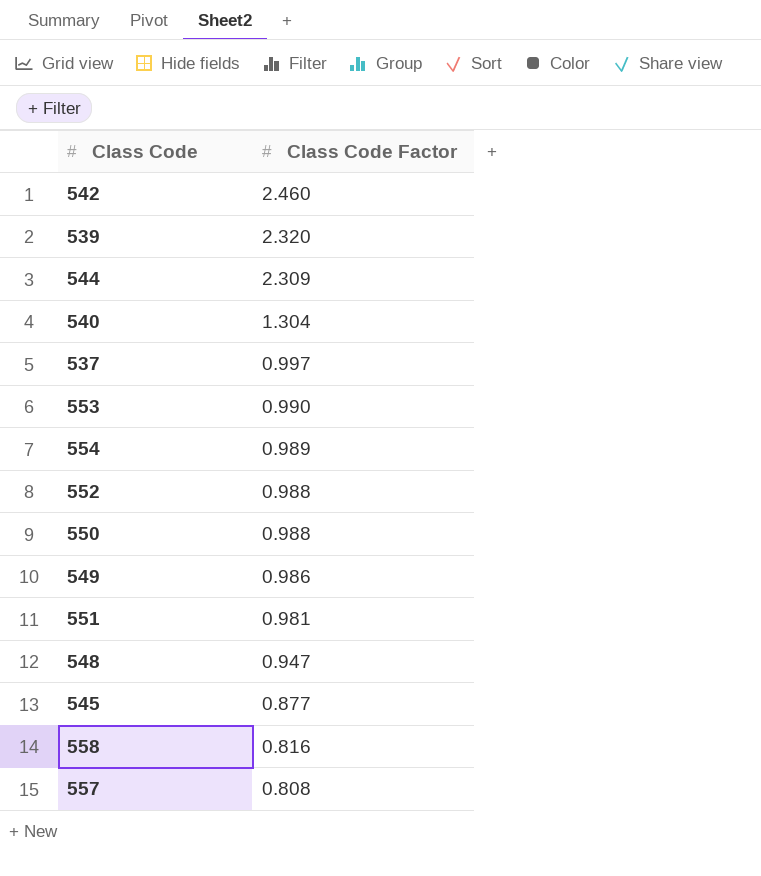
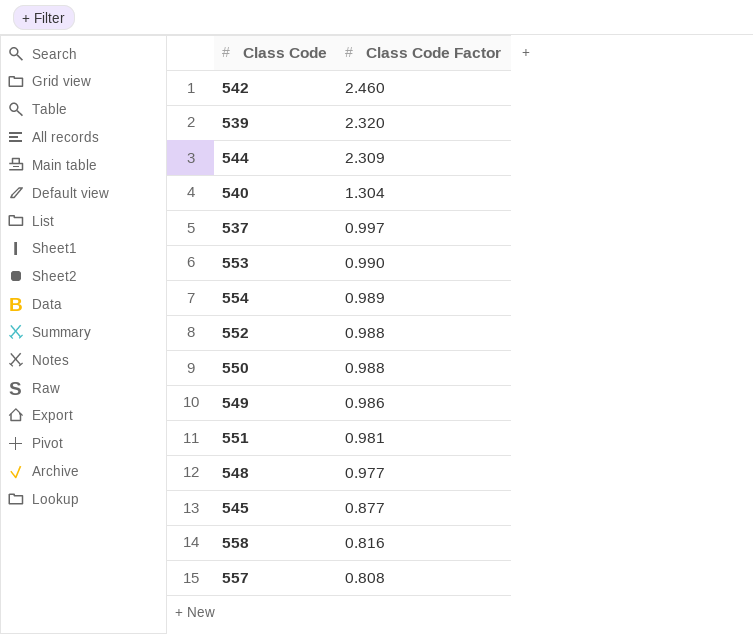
548 | Class Code Factor: 0.947 -> 0.977

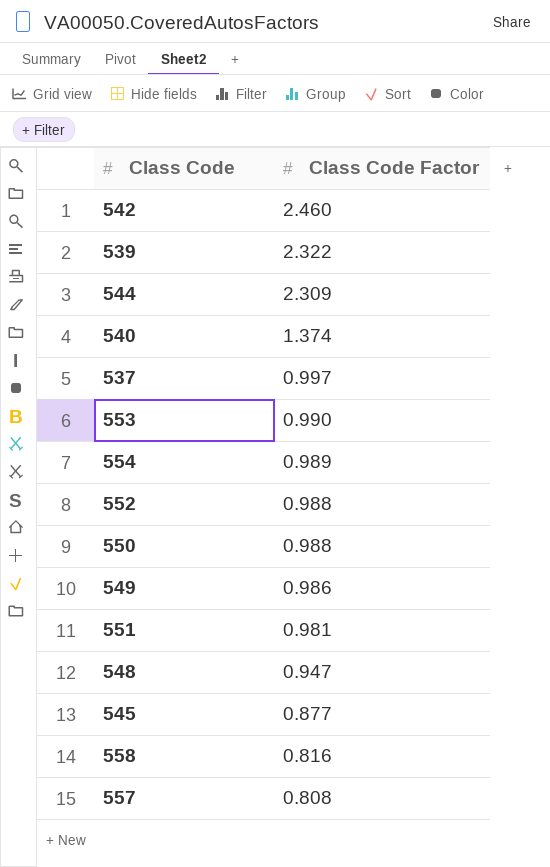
539 | Class Code Factor: 2.320 -> 2.322
540 | Class Code Factor: 1.304 -> 1.374
548 | Class Code Factor: 0.977 -> 0.947

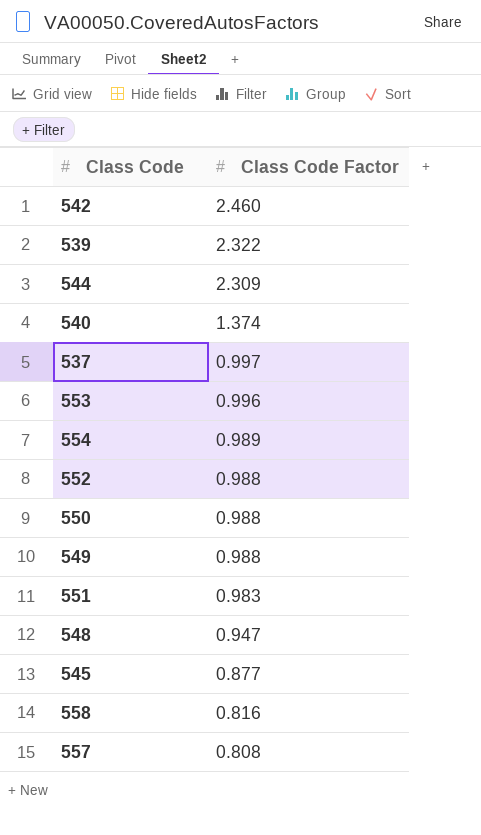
553 | Class Code Factor: 0.990 -> 0.996
549 | Class Code Factor: 0.986 -> 0.988
551 | Class Code Factor: 0.981 -> 0.983

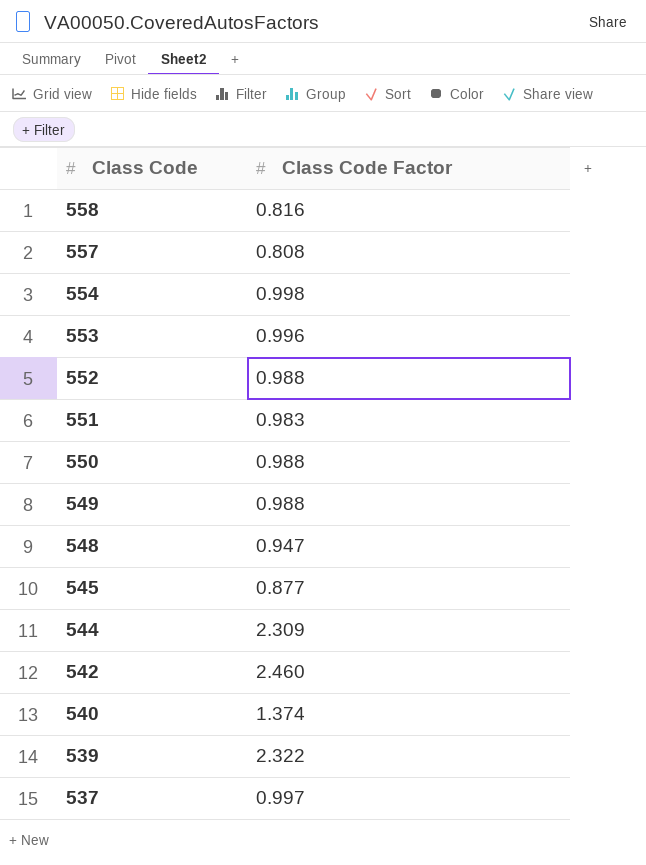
row order: Class Code Factor descending -> Class Code descending
554 | Class Code Factor: 0.989 -> 0.998

